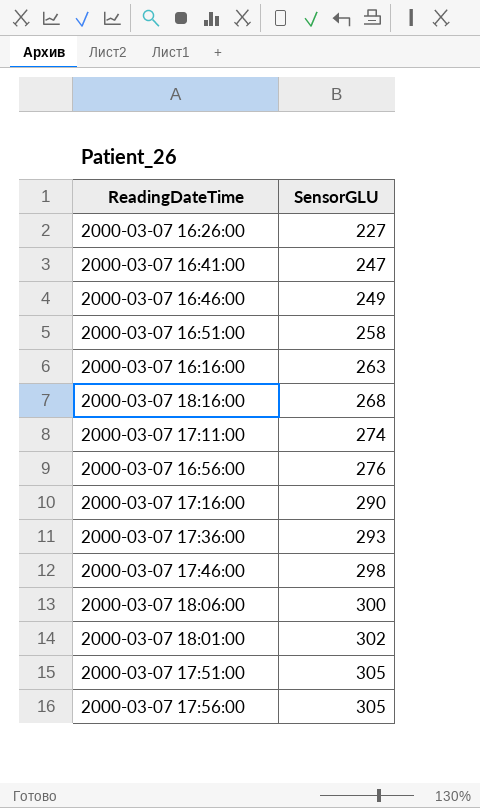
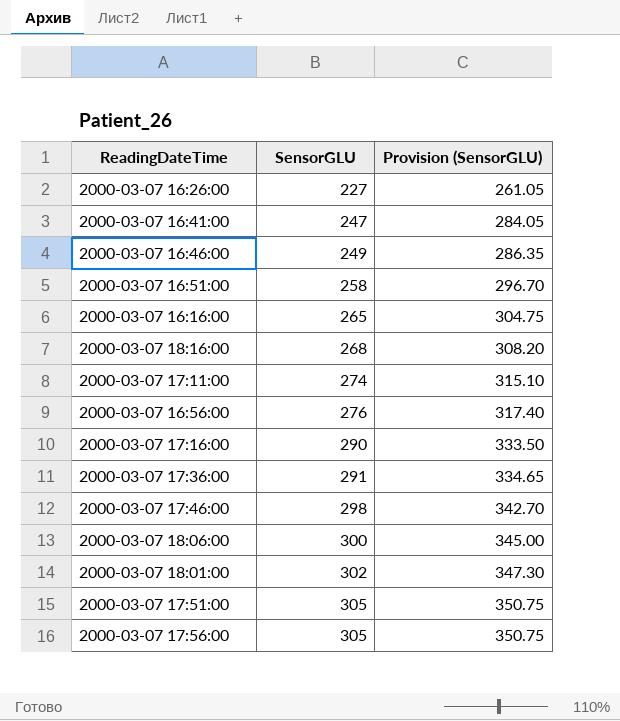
column Provision (SensorGLU) | formula: none -> [SensorGLU] * 1.15
2000-03-07 16:16:00 | SensorGLU: 263 -> 265
2000-03-07 17:36:00 | SensorGLU: 293 -> 291

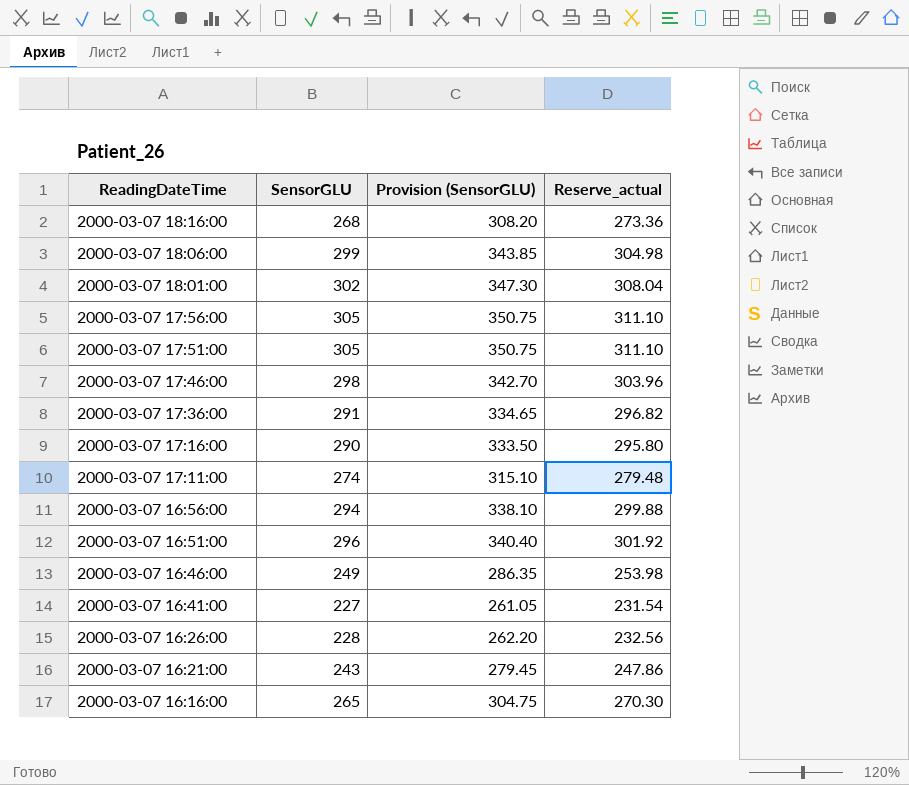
row order: SensorGLU ascending -> ReadingDateTime descending
column Reserve_actual | formula: none -> [SensorGLU] * 1.02
2000-03-07 18:06:00 | SensorGLU: 300 -> 299
2000-03-07 18:06:00 | Provision (SensorGLU): 345.00 -> 343.85
2000-03-07 16:56:00 | SensorGLU: 276 -> 294
2000-03-07 16:56:00 | Provision (SensorGLU): 317.40 -> 338.10
2000-03-07 16:51:00 | SensorGLU: 258 -> 296
2000-03-07 16:51:00 | Provision (SensorGLU): 296.70 -> 340.40
2000-03-07 16:41:00 | SensorGLU: 247 -> 227
2000-03-07 16:41:00 | Provision (SensorGLU): 284.05 -> 261.05
2000-03-07 16:26:00 | SensorGLU: 227 -> 228
2000-03-07 16:26:00 | Provision (SensorGLU): 261.05 -> 262.20
row 2000-03-07 16:21:00: none -> 243 | 279.45 | 247.86

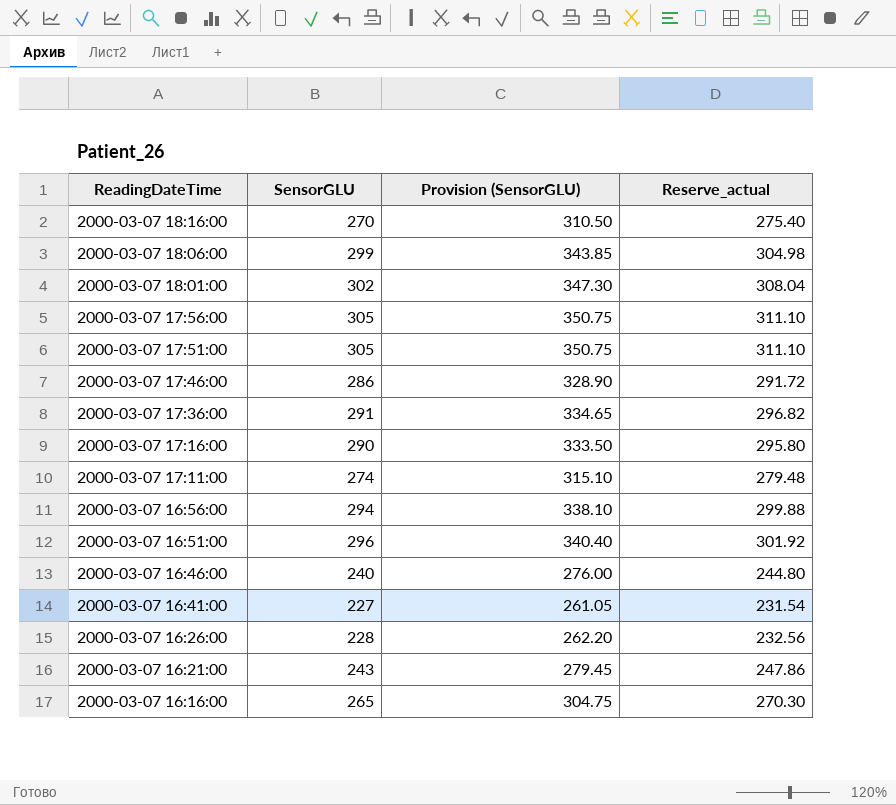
2000-03-07 18:16:00 | SensorGLU: 268 -> 270
2000-03-07 18:16:00 | Provision (SensorGLU): 308.20 -> 310.50
2000-03-07 18:16:00 | Reserve_actual: 273.36 -> 275.40
2000-03-07 17:46:00 | SensorGLU: 298 -> 286
2000-03-07 17:46:00 | Provision (SensorGLU): 342.70 -> 328.90
2000-03-07 17:46:00 | Reserve_actual: 303.96 -> 291.72
2000-03-07 16:46:00 | SensorGLU: 249 -> 240
2000-03-07 16:46:00 | Provision (SensorGLU): 286.35 -> 276.00
2000-03-07 16:46:00 | Reserve_actual: 253.98 -> 244.80

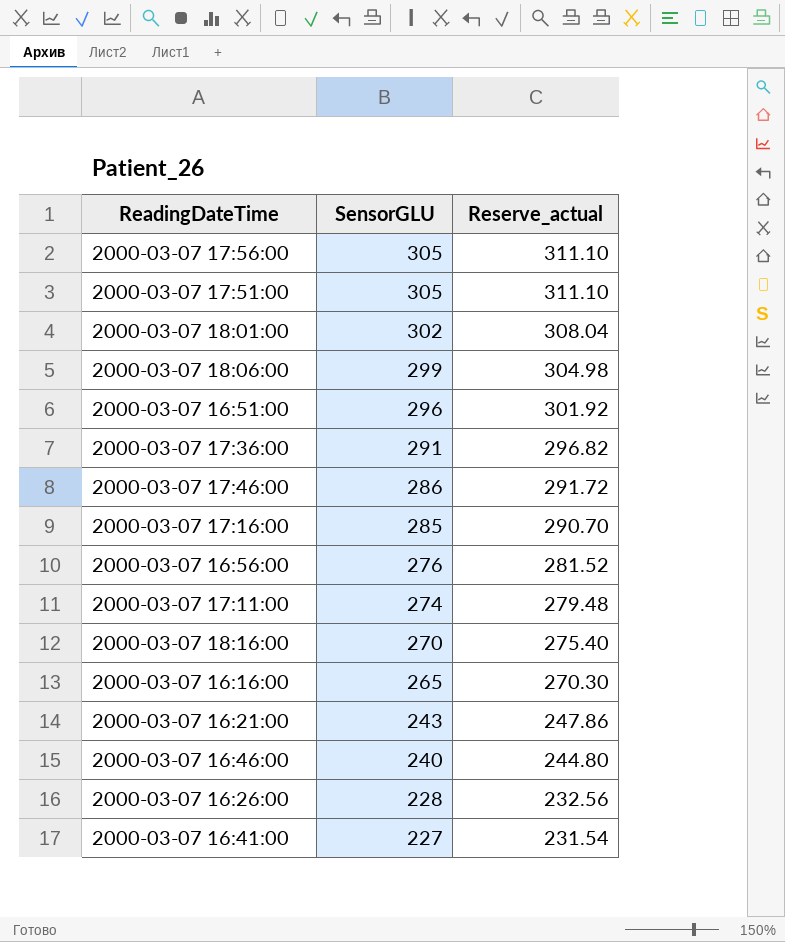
row order: ReadingDateTime descending -> SensorGLU descending
column Provision (SensorGLU) | formula: [SensorGLU] * 1.15 -> none
2000-03-07 17:16:00 | SensorGLU: 290 -> 285
2000-03-07 17:16:00 | Reserve_actual: 295.80 -> 290.70
2000-03-07 16:56:00 | SensorGLU: 294 -> 276
2000-03-07 16:56:00 | Reserve_actual: 299.88 -> 281.52

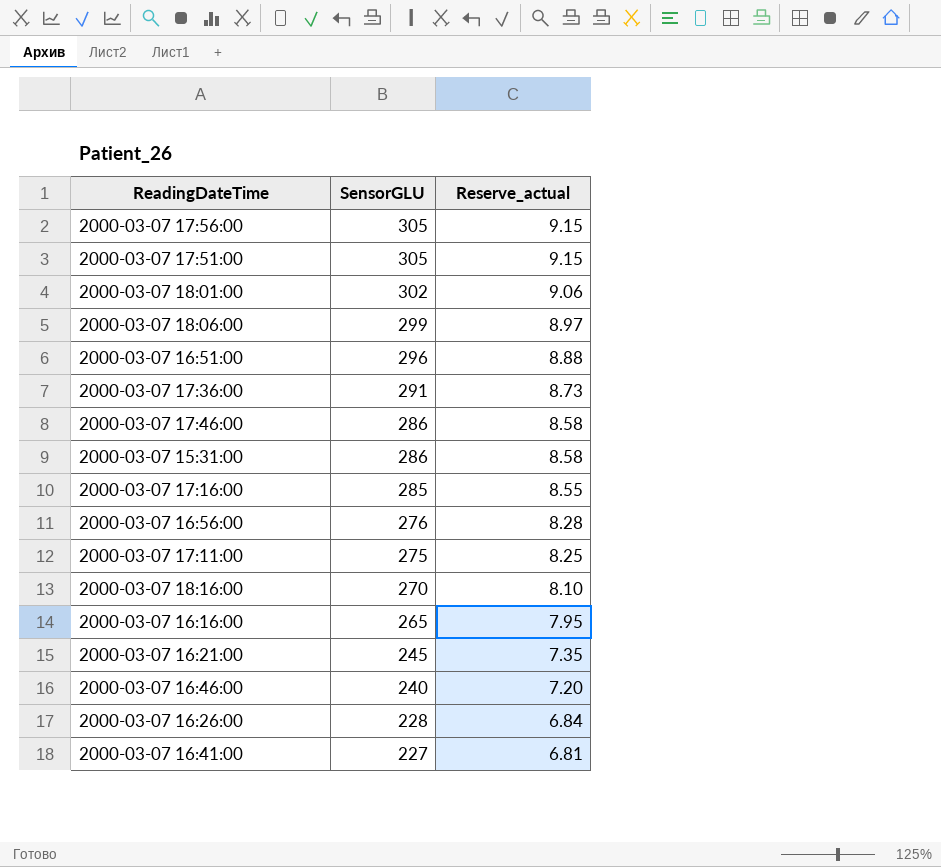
column Reserve_actual | formula: [SensorGLU] * 1.02 -> [SensorGLU] * 0.03
row 2000-03-07 15:31:00: none -> 286 | 8.58
2000-03-07 17:11:00 | SensorGLU: 274 -> 275
2000-03-07 16:21:00 | SensorGLU: 243 -> 245

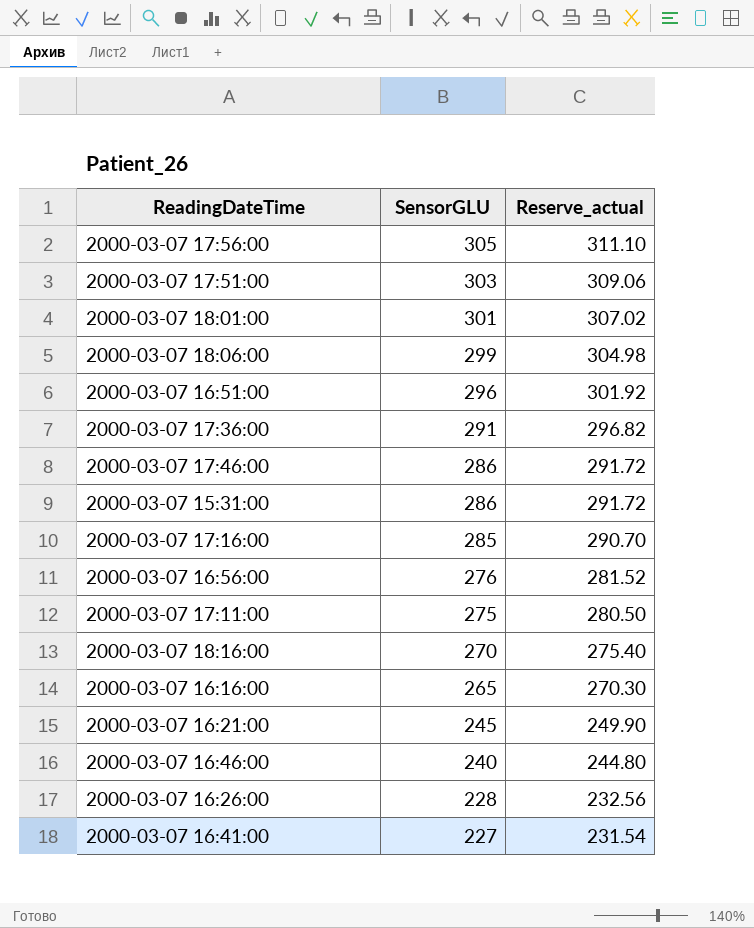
column Reserve_actual | formula: [SensorGLU] * 0.03 -> [SensorGLU] * 1.02
2000-03-07 17:51:00 | SensorGLU: 305 -> 303
2000-03-07 18:01:00 | SensorGLU: 302 -> 301

